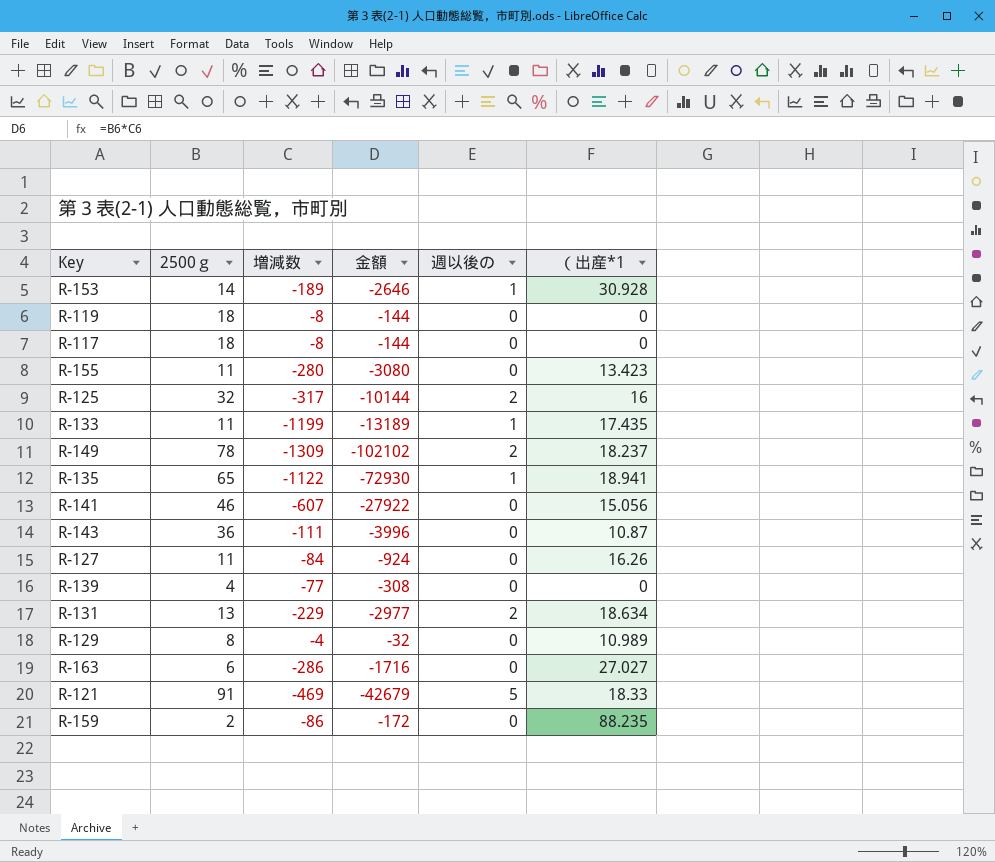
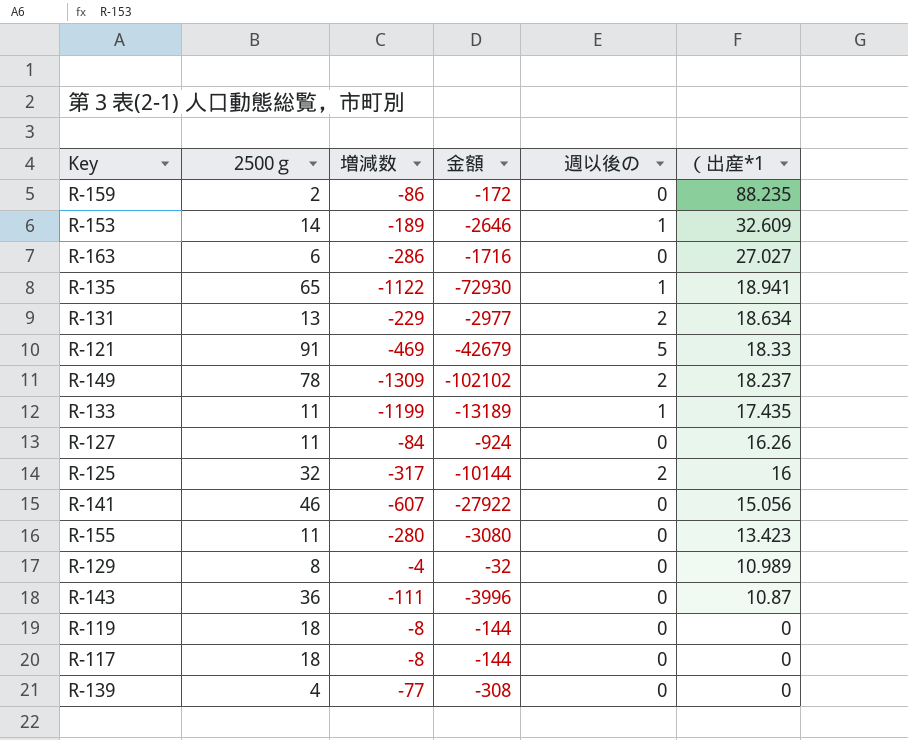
row order: none -> （出産*1 descending
R-153 | （出産*1: 30.928 -> 32.609

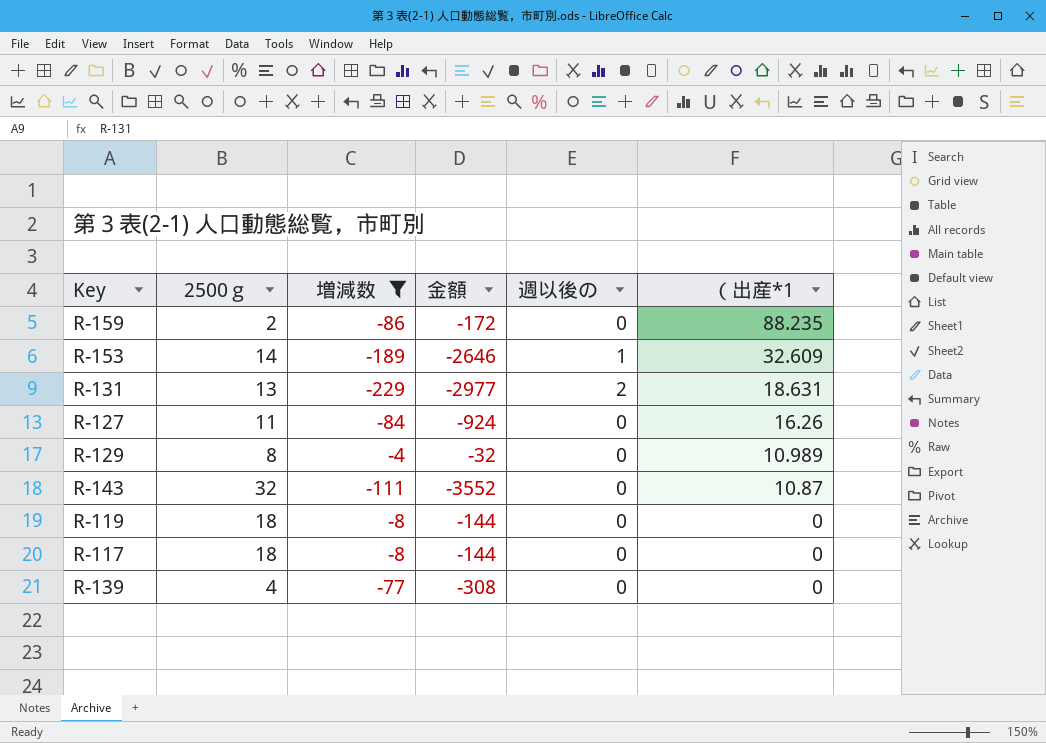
filter: none -> 増減数 >= -229
R-131 | （出産*1: 18.634 -> 18.631
R-143 | 2500ｇ: 36 -> 32
R-143 | 金額: -3996 -> -3552

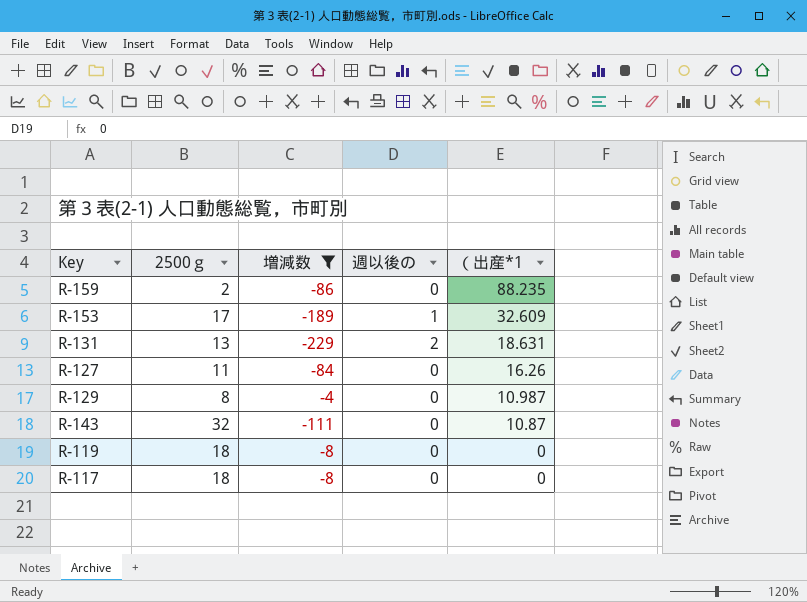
column 金額 | formula: [2500ｇ] * [増減数] -> none
row R-139: 4 | -77 | -308 | 0 | 0 -> none
R-153 | 2500ｇ: 14 -> 17
R-129 | （出産*1: 10.989 -> 10.987

